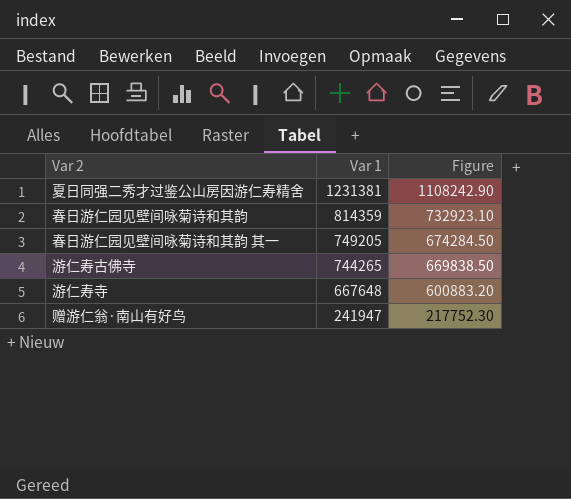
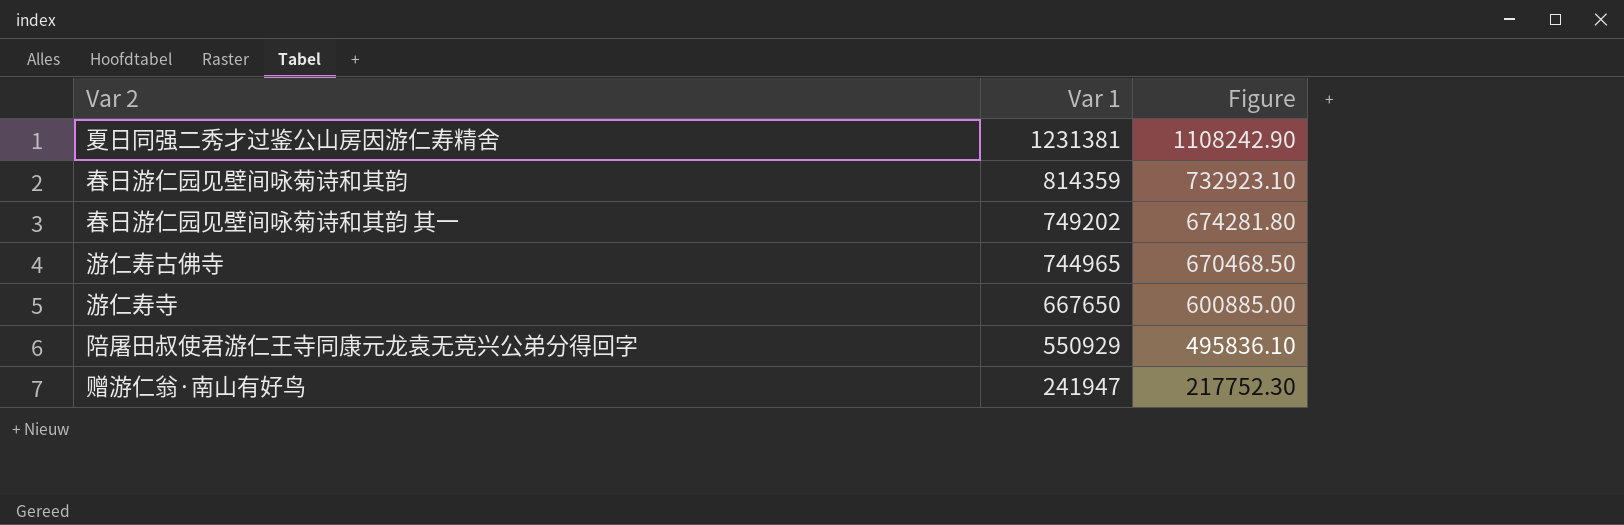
春日游仁园见壁间咏菊诗和其韵 其一 | Var 1: 749205 -> 749202
春日游仁园见壁间咏菊诗和其韵 其一 | Figure: 674284.50 -> 674281.80
游仁寿古佛寺 | Var 1: 744265 -> 744965
游仁寿古佛寺 | Figure: 669838.50 -> 670468.50
游仁寿寺 | Var 1: 667648 -> 667650
游仁寿寺 | Figure: 600883.20 -> 600885.00
row 陪屠田叔使君游仁王寺同康元龙袁无竞兴公弟分得回字: none -> 550929 | 495836.10

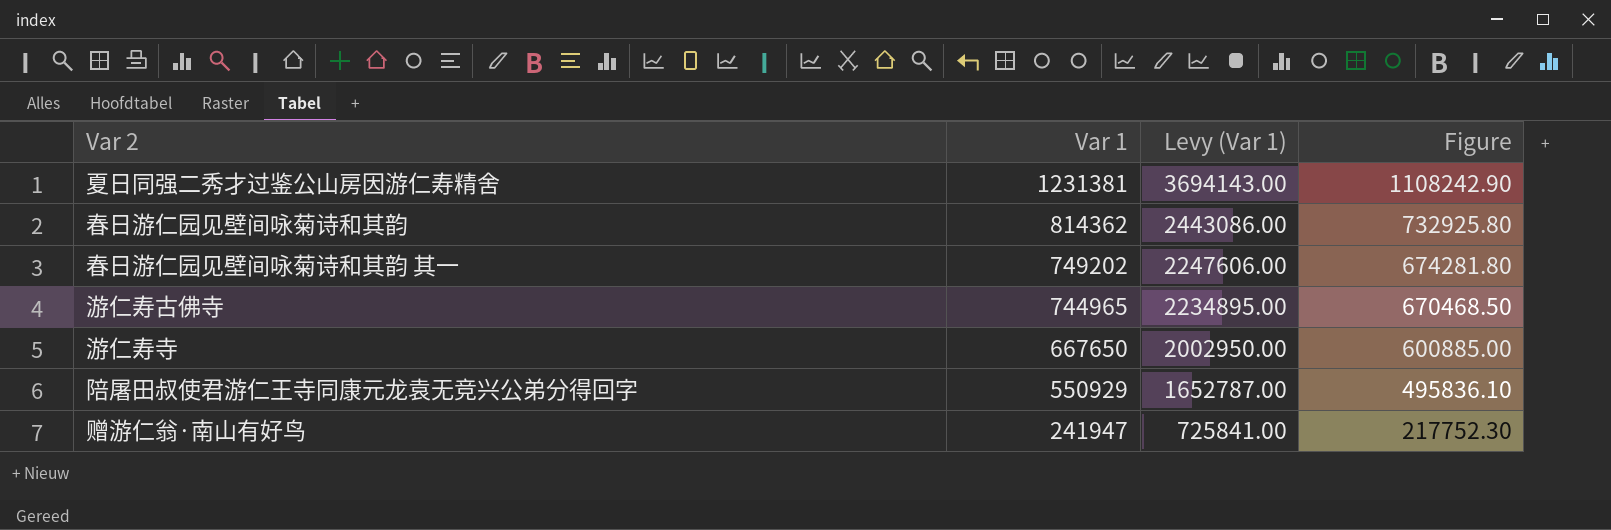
column Levy (Var 1) | formula: none -> [Var 1] * 3
春日游仁园见壁间咏菊诗和其韵 | Var 1: 814359 -> 814362
春日游仁园见壁间咏菊诗和其韵 | Figure: 732923.10 -> 732925.80

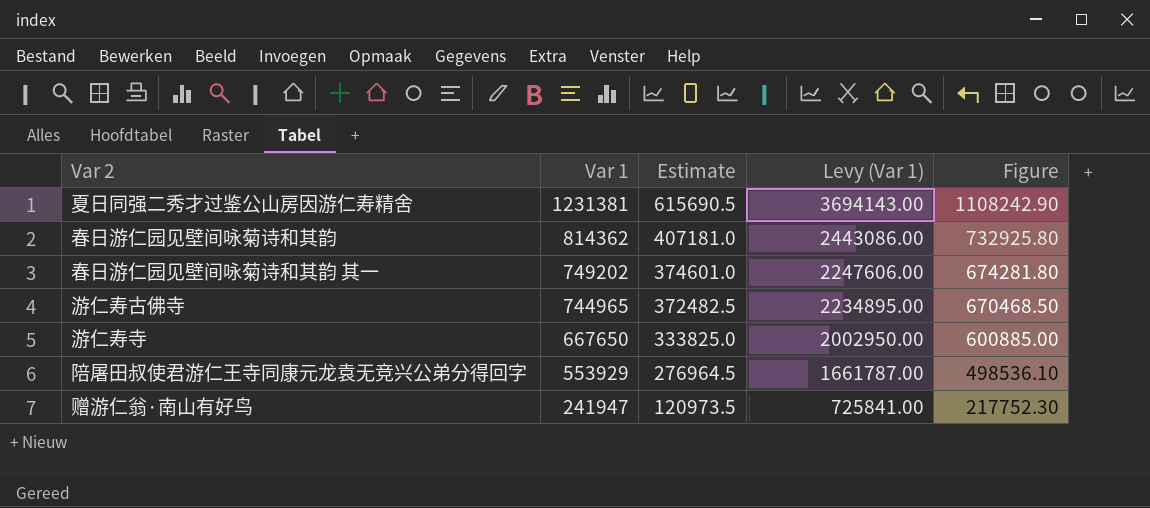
column Estimate | formula: none -> [Var 1] * 0.5
陪屠田叔使君游仁王寺同康元龙袁无竞兴公弟分得回字 | Var 1: 550929 -> 553929
陪屠田叔使君游仁王寺同康元龙袁无竞兴公弟分得回字 | Levy (Var 1): 1652787.00 -> 1661787.00
陪屠田叔使君游仁王寺同康元龙袁无竞兴公弟分得回字 | Figure: 495836.10 -> 498536.10

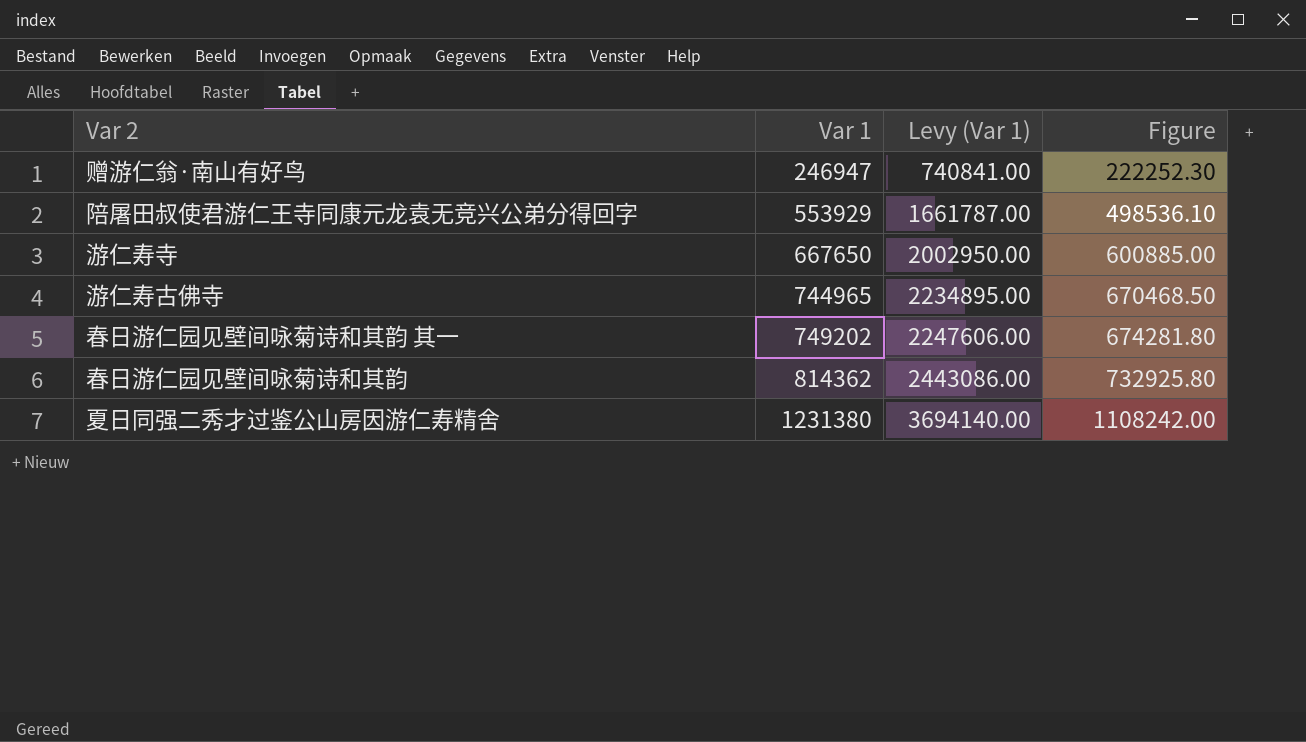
row order: Var 1 descending -> Var 1 ascending
column Estimate | formula: [Var 1] * 0.5 -> none
赠游仁翁·南山有好鸟 | Var 1: 241947 -> 246947
赠游仁翁·南山有好鸟 | Levy (Var 1): 725841.00 -> 740841.00
赠游仁翁·南山有好鸟 | Figure: 217752.30 -> 222252.30
夏日同强二秀才过鉴公山房因游仁寿精舍 | Var 1: 1231381 -> 1231380
夏日同强二秀才过鉴公山房因游仁寿精舍 | Levy (Var 1): 3694143.00 -> 3694140.00
夏日同强二秀才过鉴公山房因游仁寿精舍 | Figure: 1108242.90 -> 1108242.00

